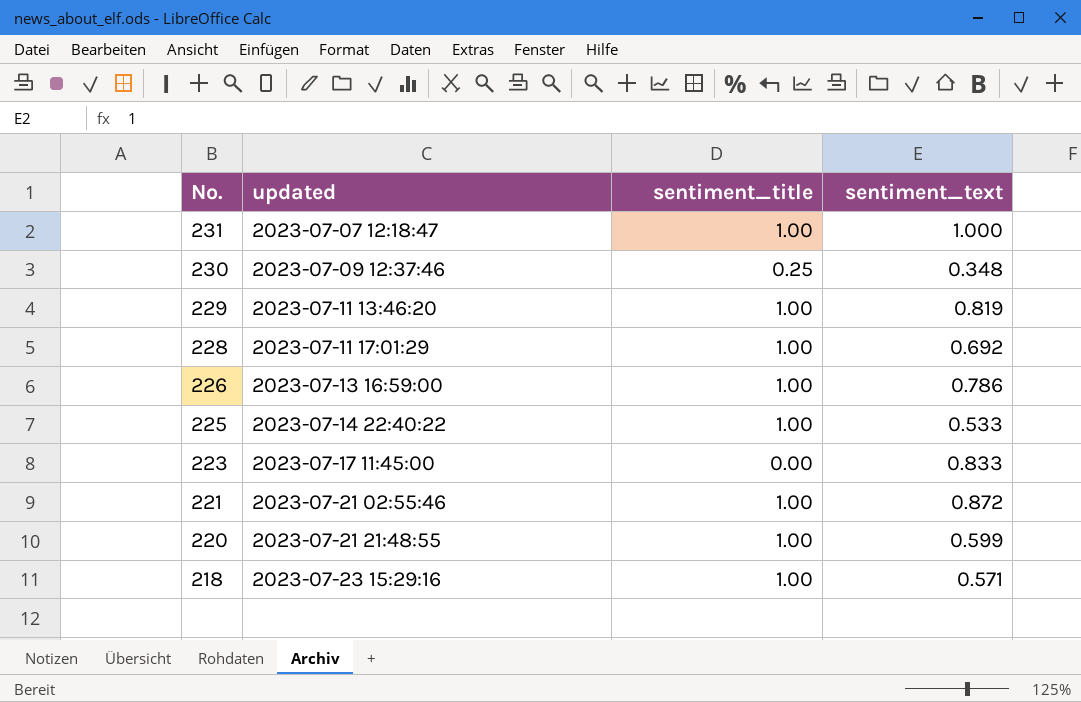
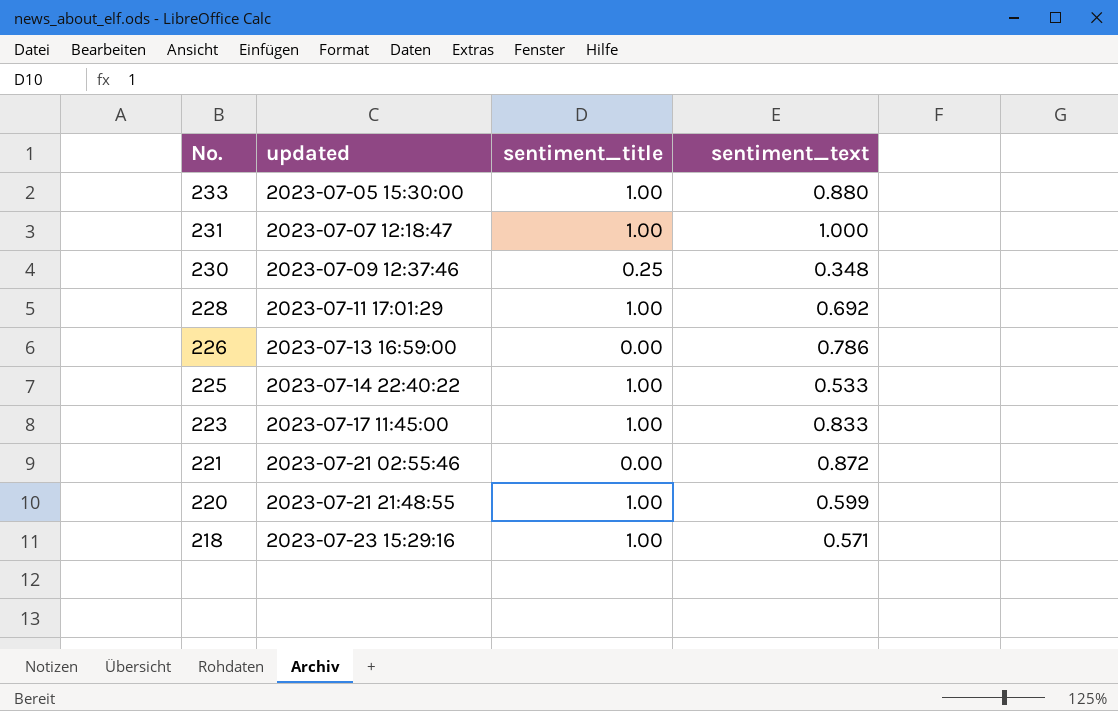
row 229: 2023-07-11 13:46:20 | 1.00 | 0.819 -> none
row 233: none -> 2023-07-05 15:30:00 | 1.00 | 0.880
226 | sentiment_title: 1.00 -> 0.00
223 | sentiment_title: 0.00 -> 1.00
221 | sentiment_title: 1.00 -> 0.00

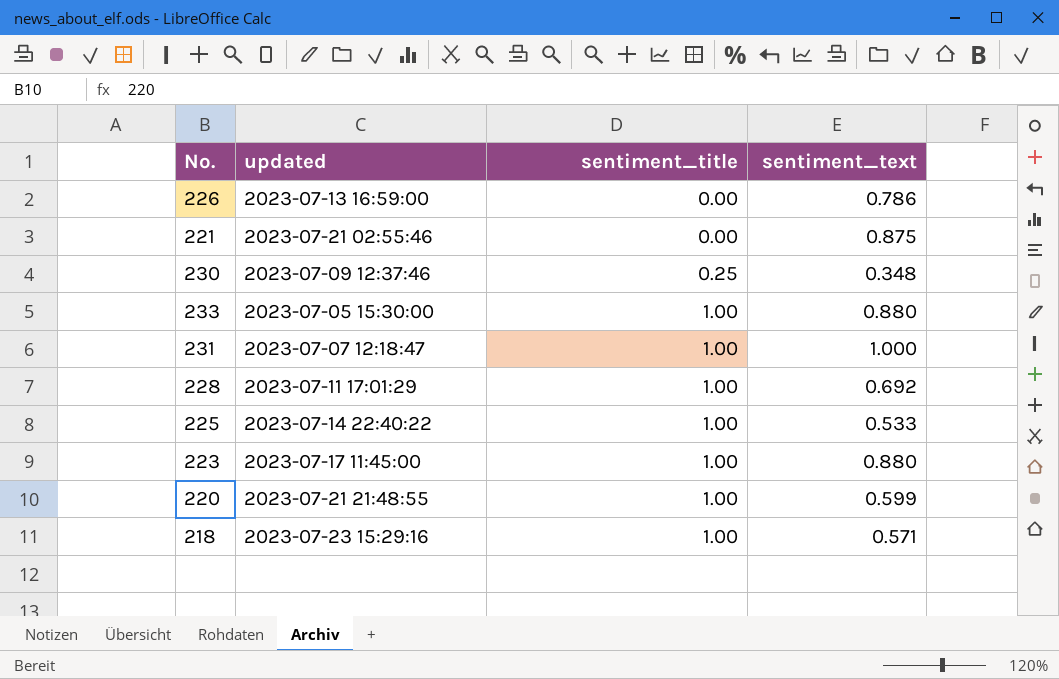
row order: No. descending -> sentiment_title ascending
221 | sentiment_text: 0.872 -> 0.875
223 | sentiment_text: 0.833 -> 0.880

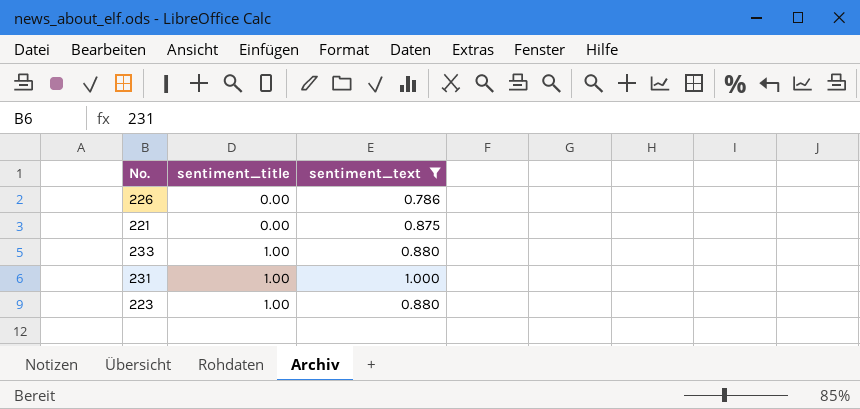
filter: none -> sentiment_text >= 0.786
column updated | position: 2 -> none

